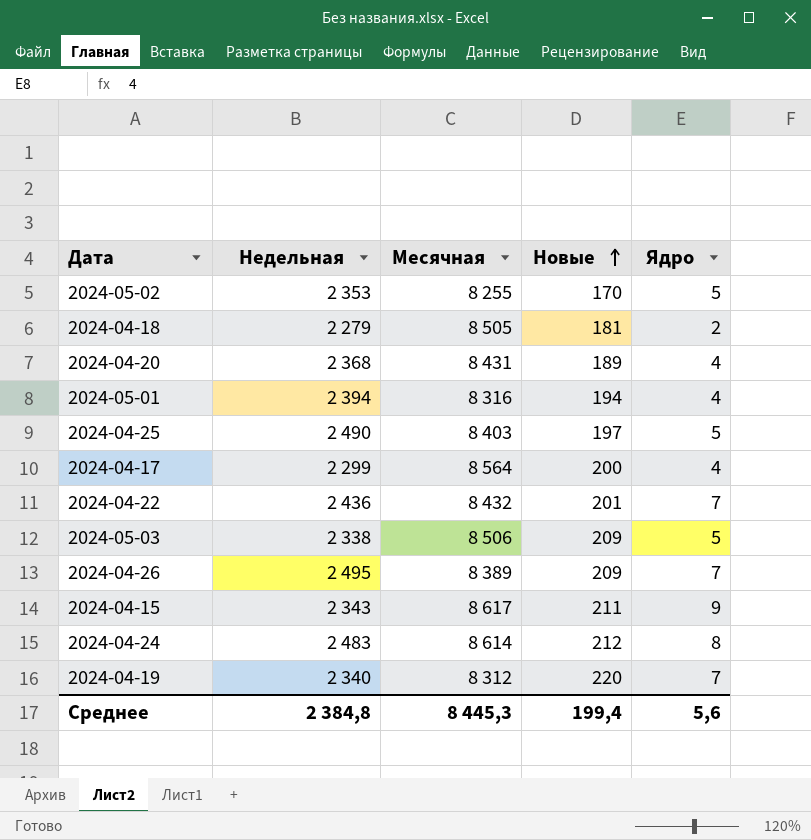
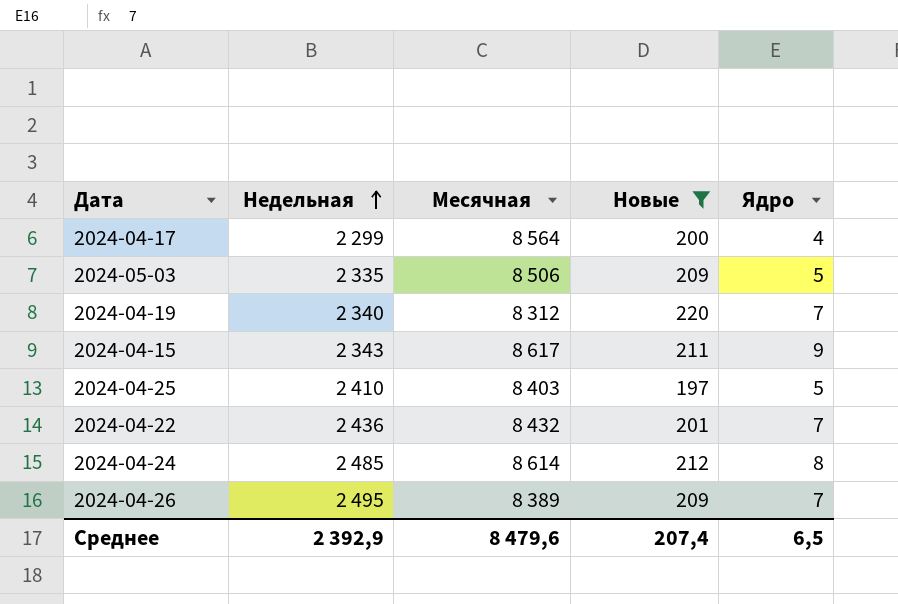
filter: none -> Новые >= 197
row order: Новые ascending -> Недельная ascending
2024-05-03 | Недельная: 2 338 -> 2 335
2024-04-25 | Недельная: 2 490 -> 2 410
2024-04-24 | Недельная: 2 483 -> 2 485
Среднее | Недельная: 2 384,8 -> 2 392,9
Среднее | Месячная: 8 445,3 -> 8 479,6
Среднее | Новые: 199,4 -> 207,4
Среднее | Ядро: 5,6 -> 6,5

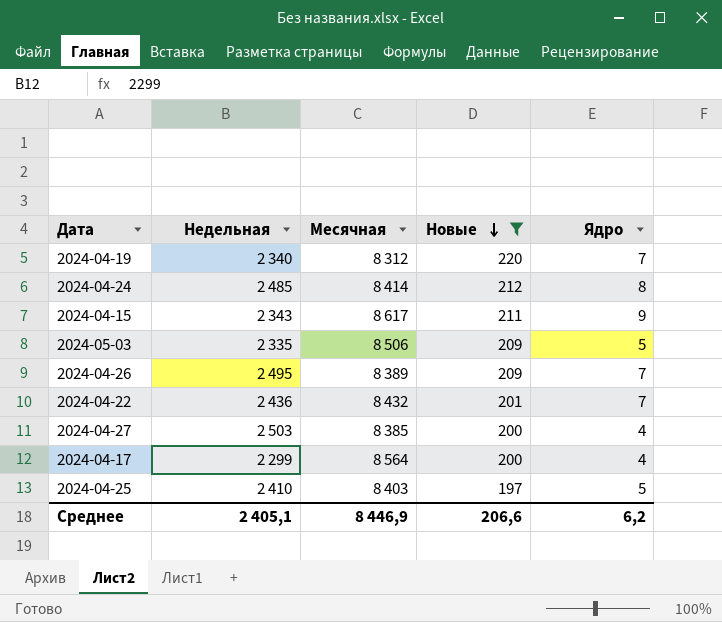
row order: Недельная ascending -> Новые descending
2024-04-24 | Месячная: 8 614 -> 8 414
row 2024-04-27: none -> 2 503 | 8 385 | 200 | 4
Среднее | Недельная: 2 392,9 -> 2 405,1
Среднее | Месячная: 8 479,6 -> 8 446,9
Среднее | Новые: 207,4 -> 206,6
Среднее | Ядро: 6,5 -> 6,2

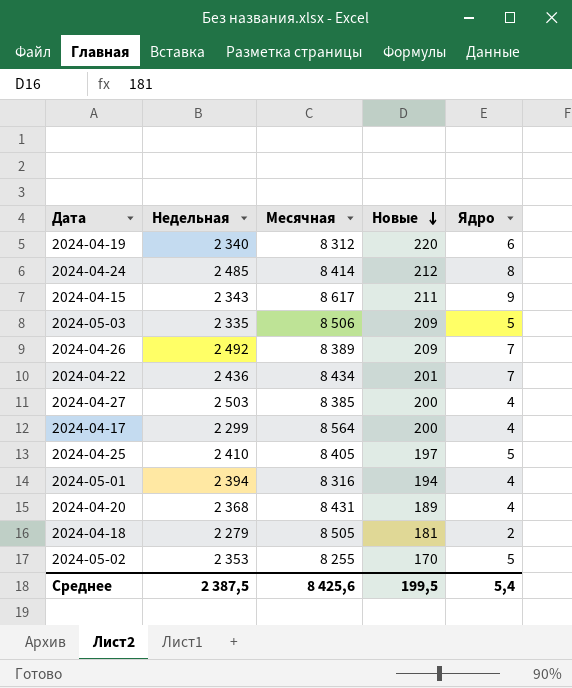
filter: Новые >= 197 -> none
2024-04-19 | Ядро: 7 -> 6
2024-04-26 | Недельная: 2 495 -> 2 492
2024-04-22 | Месячная: 8 432 -> 8 434
2024-04-25 | Месячная: 8 403 -> 8 405
Среднее | Недельная: 2 405,1 -> 2 387,5
Среднее | Месячная: 8 446,9 -> 8 425,6
Среднее | Новые: 206,6 -> 199,5
Среднее | Ядро: 6,2 -> 5,4

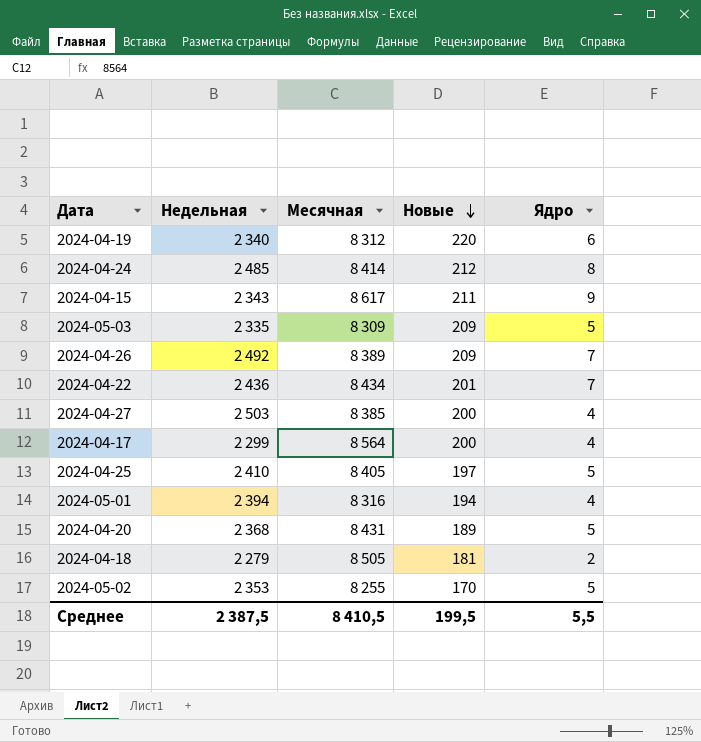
2024-05-03 | Месячная: 8 506 -> 8 309
2024-04-20 | Ядро: 4 -> 5
Среднее | Месячная: 8 425,6 -> 8 410,5
Среднее | Ядро: 5,4 -> 5,5

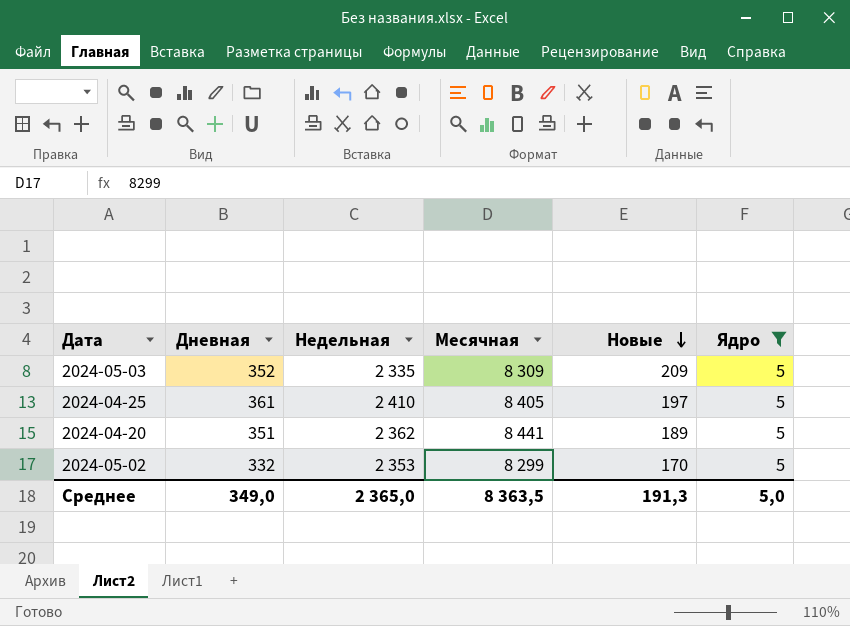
filter: none -> Ядро = 5
column Дневная | position: none -> 2
2024-04-20 | Недельная: 2 368 -> 2 362
2024-04-20 | Месячная: 8 431 -> 8 441
2024-05-02 | Месячная: 8 255 -> 8 299
Среднее | Недельная: 2 387,5 -> 2 365,0
Среднее | Месячная: 8 410,5 -> 8 363,5
Среднее | Новые: 199,5 -> 191,3
Среднее | Ядро: 5,5 -> 5,0

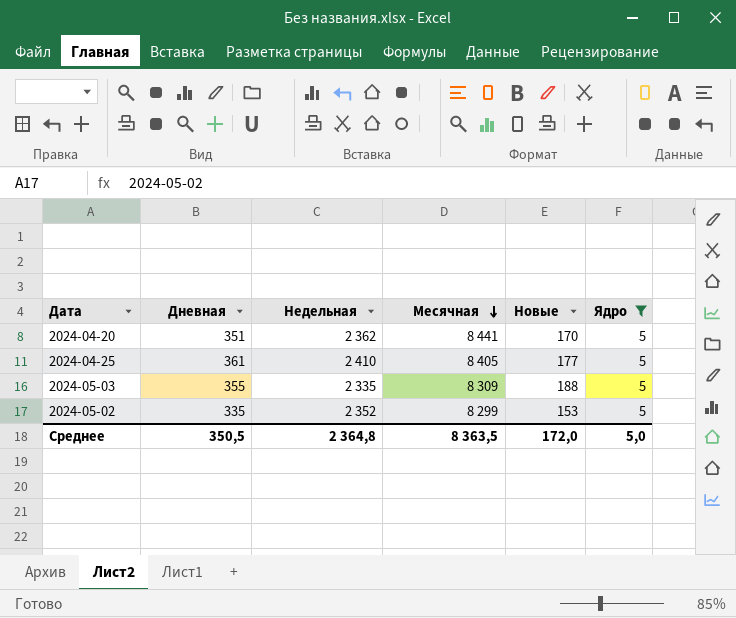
row order: Новые descending -> Месячная descending
2024-04-20 | Новые: 189 -> 170
2024-04-25 | Новые: 197 -> 177
2024-05-03 | Дневная: 352 -> 355
2024-05-03 | Новые: 209 -> 188
2024-05-02 | Дневная: 332 -> 335
2024-05-02 | Недельная: 2 353 -> 2 352
2024-05-02 | Новые: 170 -> 153
Среднее | Дневная: 349,0 -> 350,5
Среднее | Недельная: 2 365,0 -> 2 364,8
Среднее | Новые: 191,3 -> 172,0

